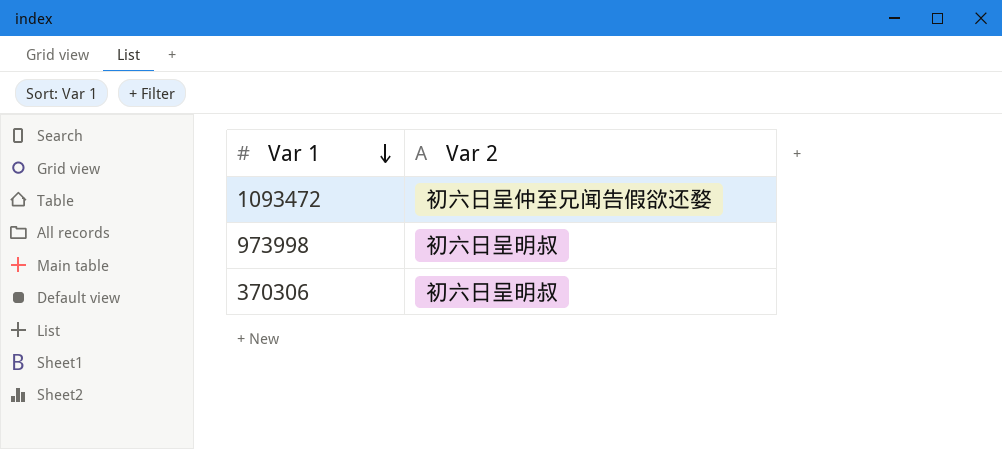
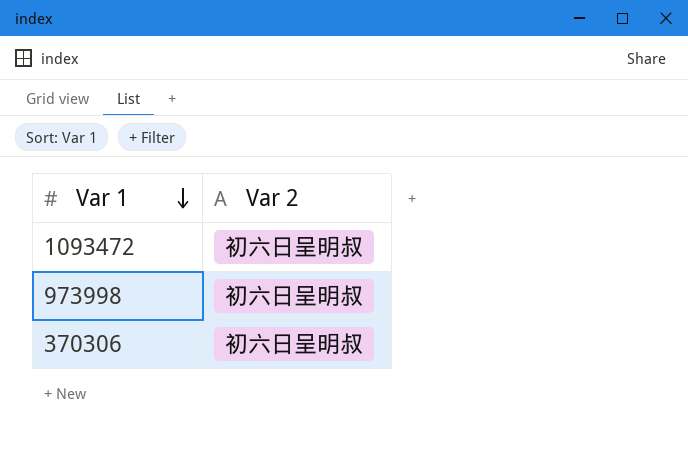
1093472 | Var 2: 初六日呈仲至兄闻告假欲还婺 -> 初六日呈明叔

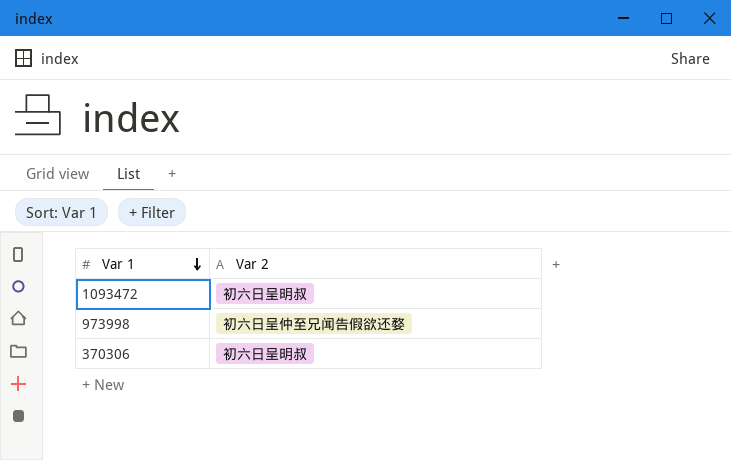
973998 | Var 2: 初六日呈明叔 -> 初六日呈仲至兄闻告假欲还婺

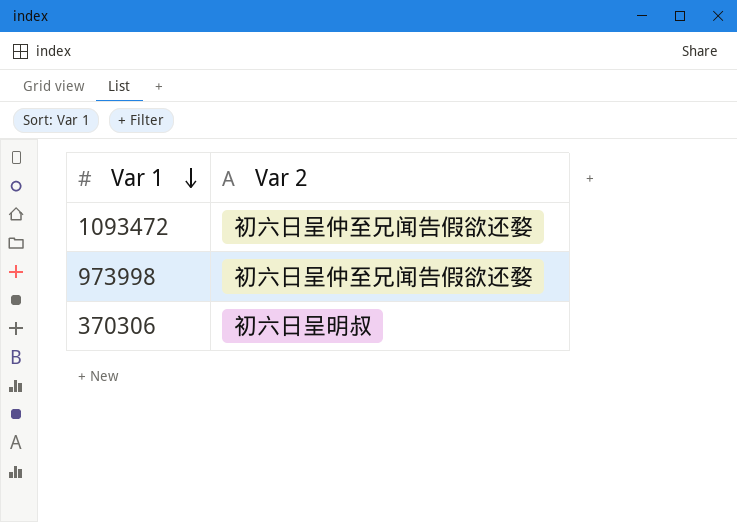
1093472 | Var 2: 初六日呈明叔 -> 初六日呈仲至兄闻告假欲还婺

